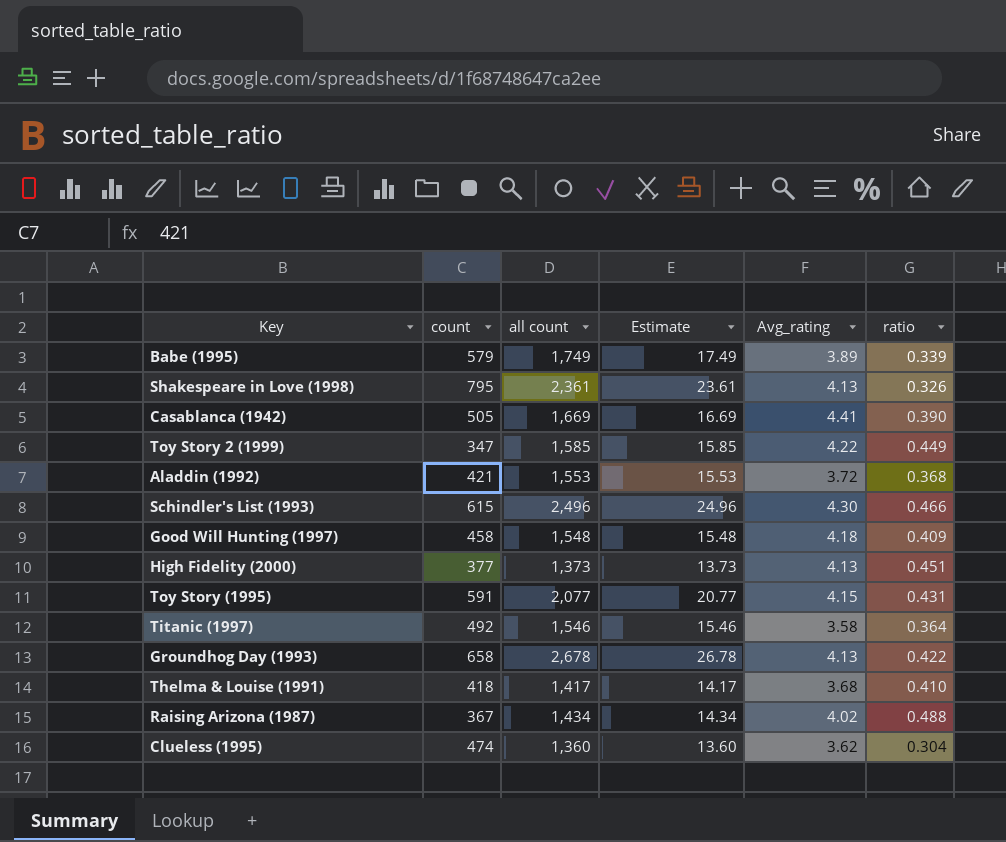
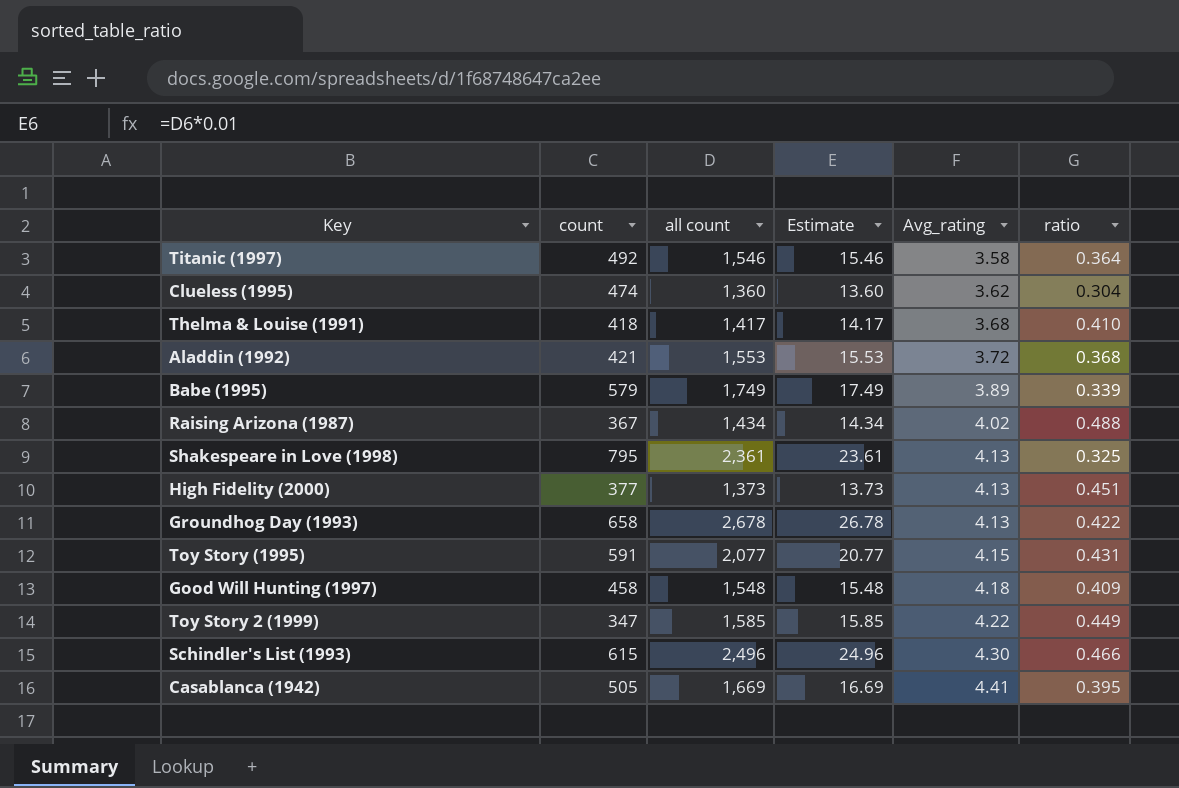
row order: none -> Avg_rating ascending
Shakespeare in Love (1998) | ratio: 0.326 -> 0.325
Casablanca (1942) | ratio: 0.390 -> 0.395

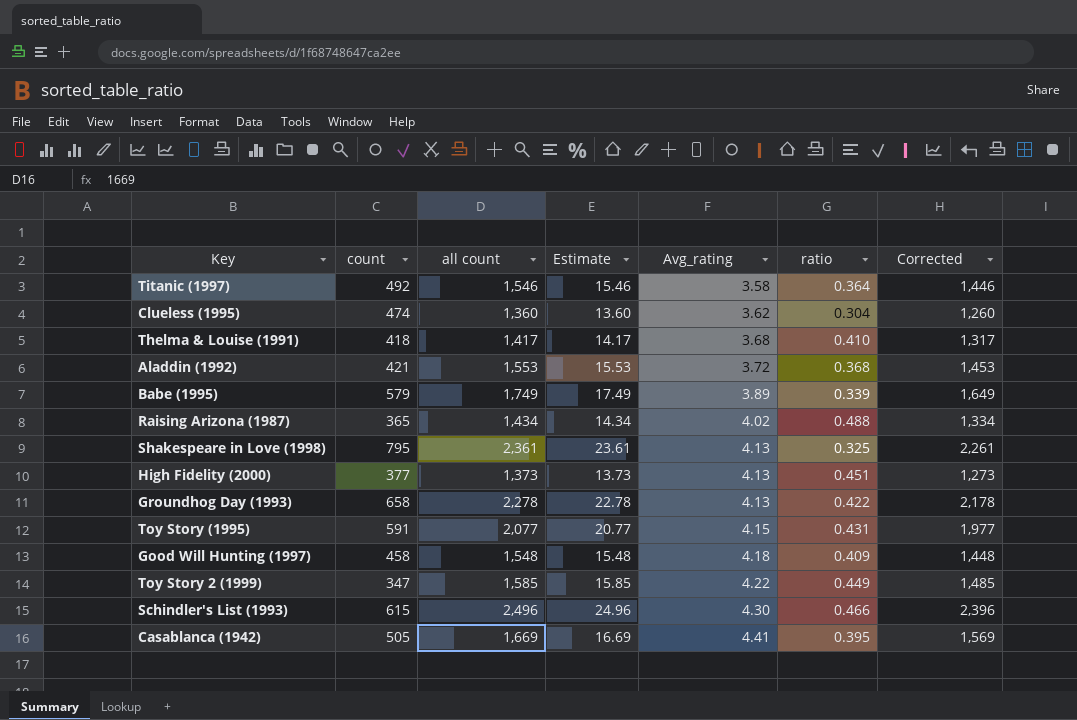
column Corrected | formula: none -> [all count] - 100
Raising Arizona (1987) | count: 367 -> 365
Groundhog Day (1993) | all count: 2,678 -> 2,278
Groundhog Day (1993) | Estimate: 26.78 -> 22.78

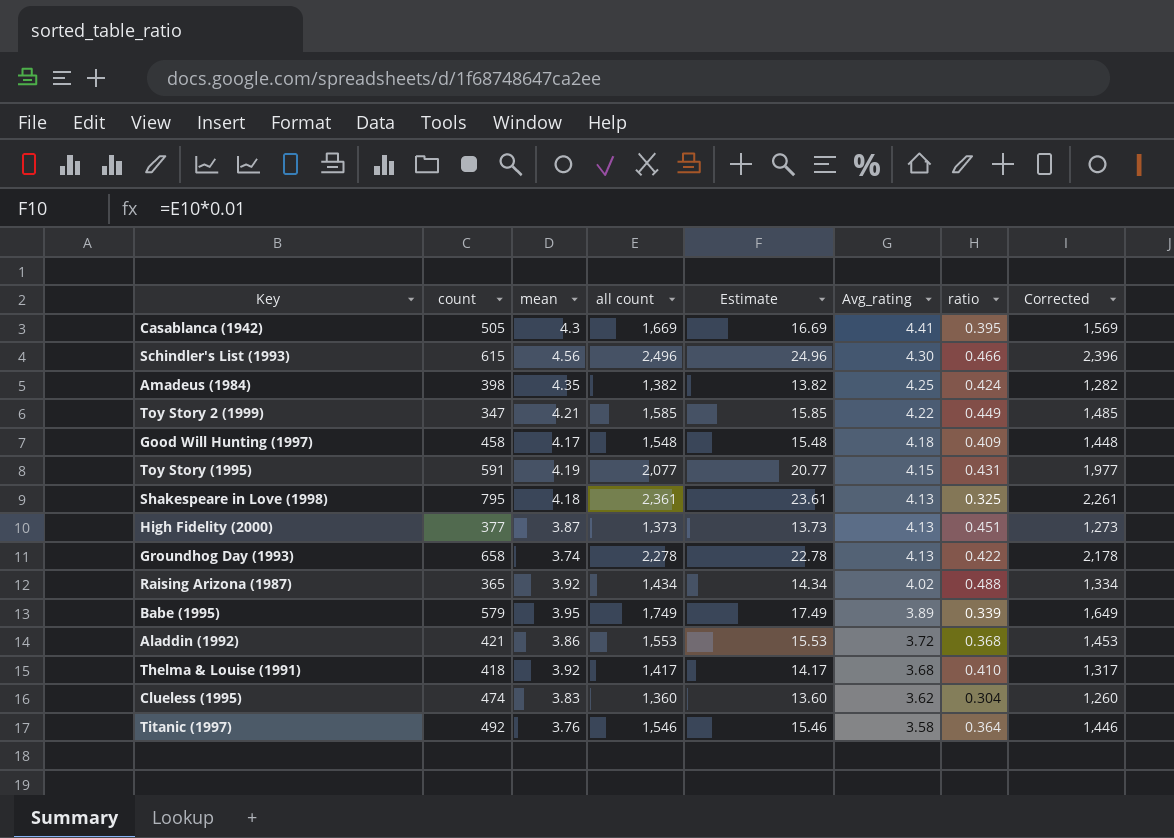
row order: Avg_rating ascending -> Avg_rating descending
column mean | position: none -> 3
row Amadeus (1984): none -> 398 | 4.35 | 1,382 | 13.82 | 4.25 | 0.424 | 1,282

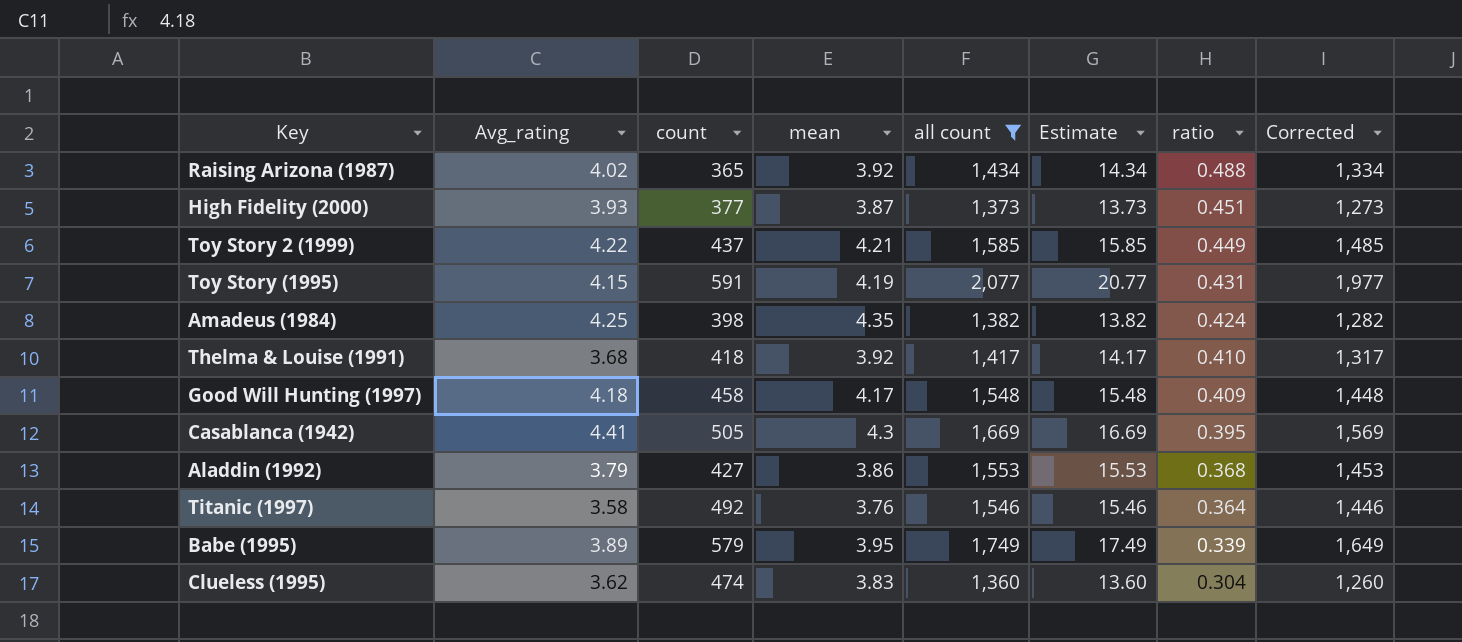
filter: none -> all count <= 2,077
row order: Avg_rating descending -> ratio descending
column Avg_rating | position: 6 -> 2
High Fidelity (2000) | Avg_rating: 4.13 -> 3.93
Toy Story 2 (1999) | count: 347 -> 437
Aladdin (1992) | Avg_rating: 3.72 -> 3.79
Aladdin (1992) | count: 421 -> 427

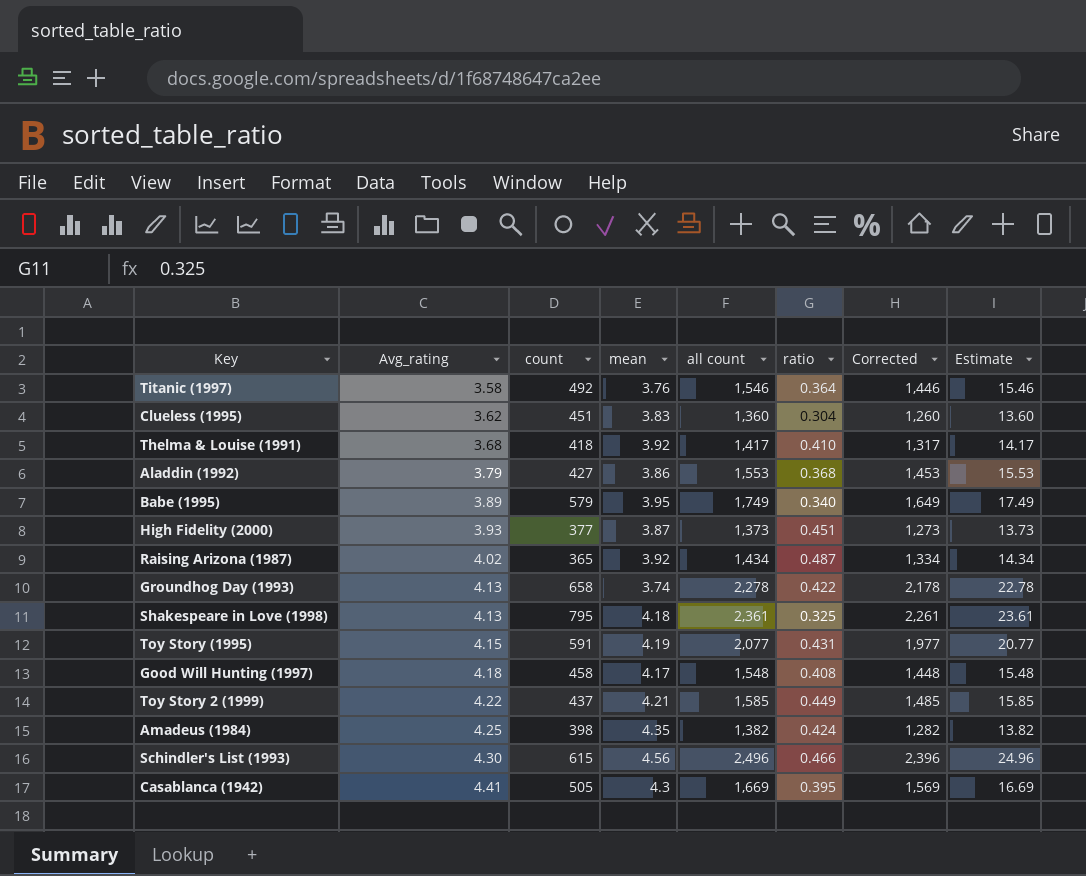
filter: all count <= 2,077 -> none
row order: ratio descending -> Avg_rating ascending
column Estimate | position: 6 -> 8
Clueless (1995) | count: 474 -> 451
Babe (1995) | ratio: 0.339 -> 0.340
Raising Arizona (1987) | ratio: 0.488 -> 0.487
Good Will Hunting (1997) | ratio: 0.409 -> 0.408

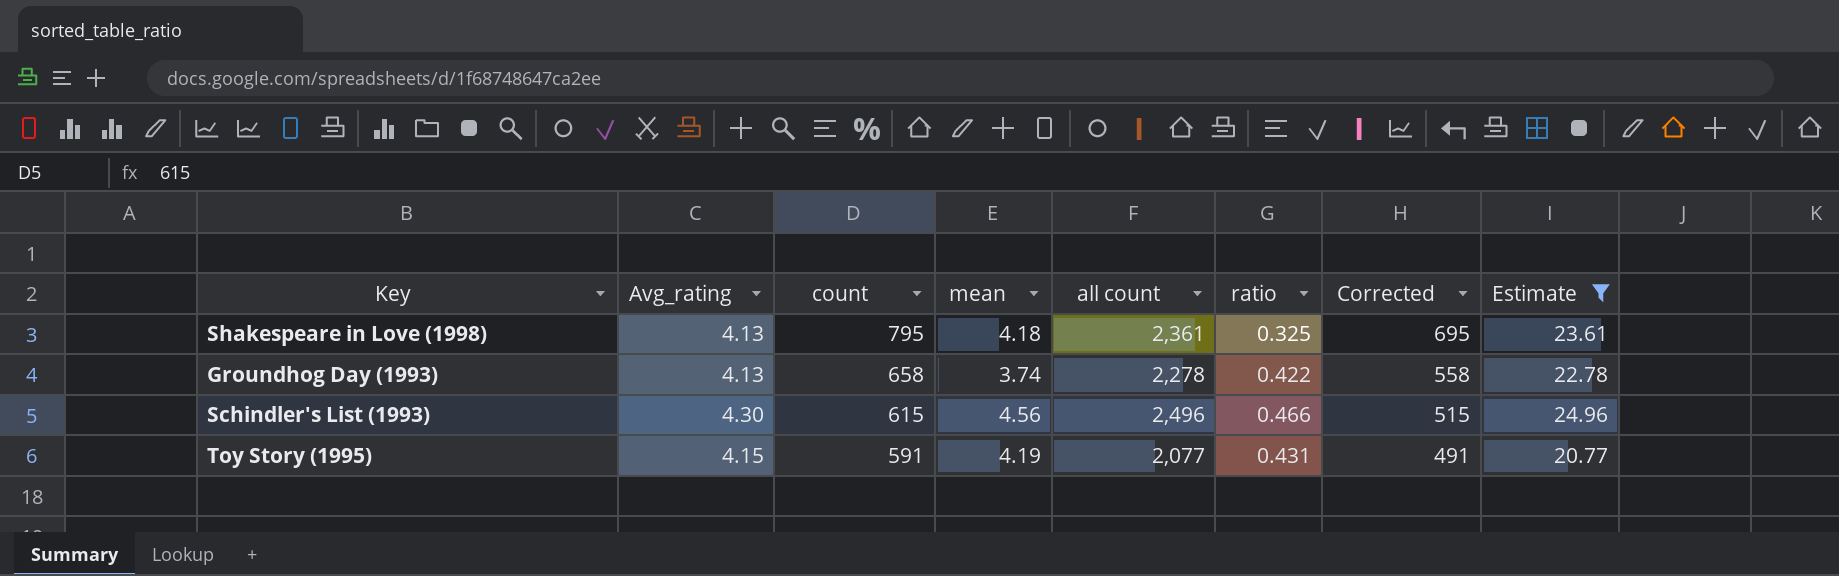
filter: none -> Estimate >= 20.77
row order: Avg_rating ascending -> count descending
column Corrected | formula: [all count] - 100 -> [count] - 100

